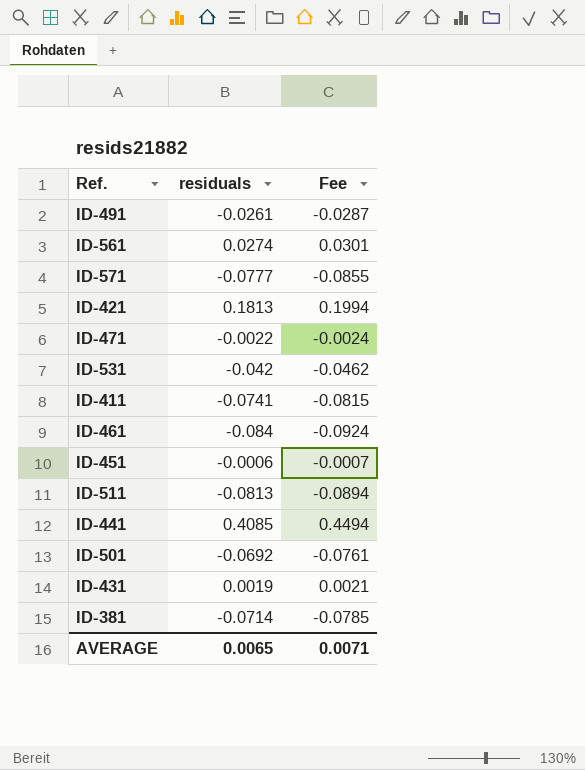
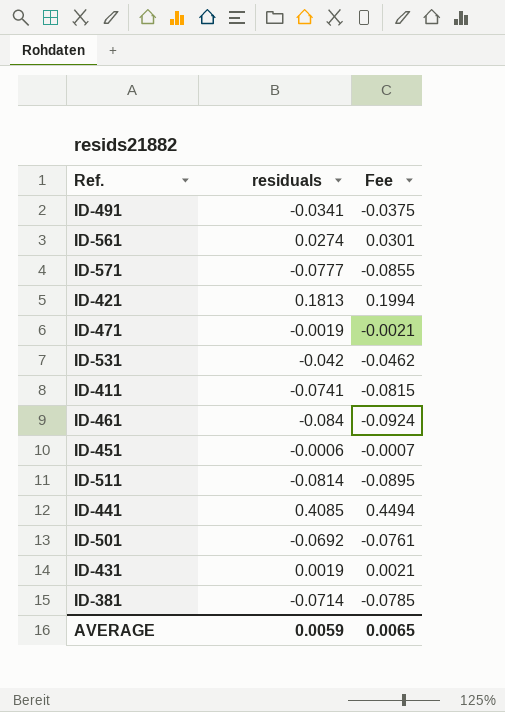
ID-491 | residuals: -0.0261 -> -0.0341
ID-491 | Fee: -0.0287 -> -0.0375
ID-471 | residuals: -0.0022 -> -0.0019
ID-471 | Fee: -0.0024 -> -0.0021
ID-511 | residuals: -0.0813 -> -0.0814
ID-511 | Fee: -0.0894 -> -0.0895
AVERAGE | residuals: 0.0065 -> 0.0059
AVERAGE | Fee: 0.0071 -> 0.0065

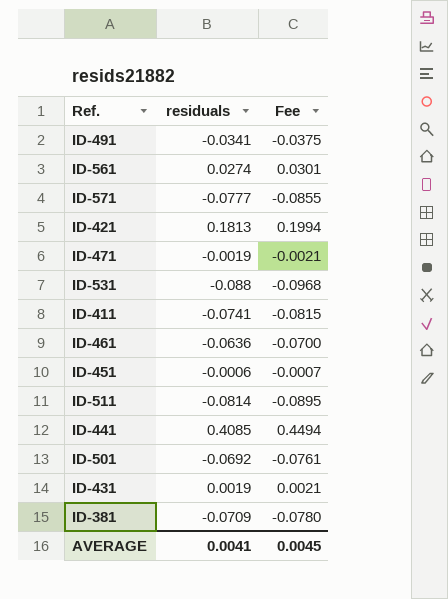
ID-531 | residuals: -0.042 -> -0.088
ID-531 | Fee: -0.0462 -> -0.0968
ID-461 | residuals: -0.084 -> -0.0636
ID-461 | Fee: -0.0924 -> -0.0700
ID-381 | residuals: -0.0714 -> -0.0709
ID-381 | Fee: -0.0785 -> -0.0780
AVERAGE | residuals: 0.0059 -> 0.0041
AVERAGE | Fee: 0.0065 -> 0.0045

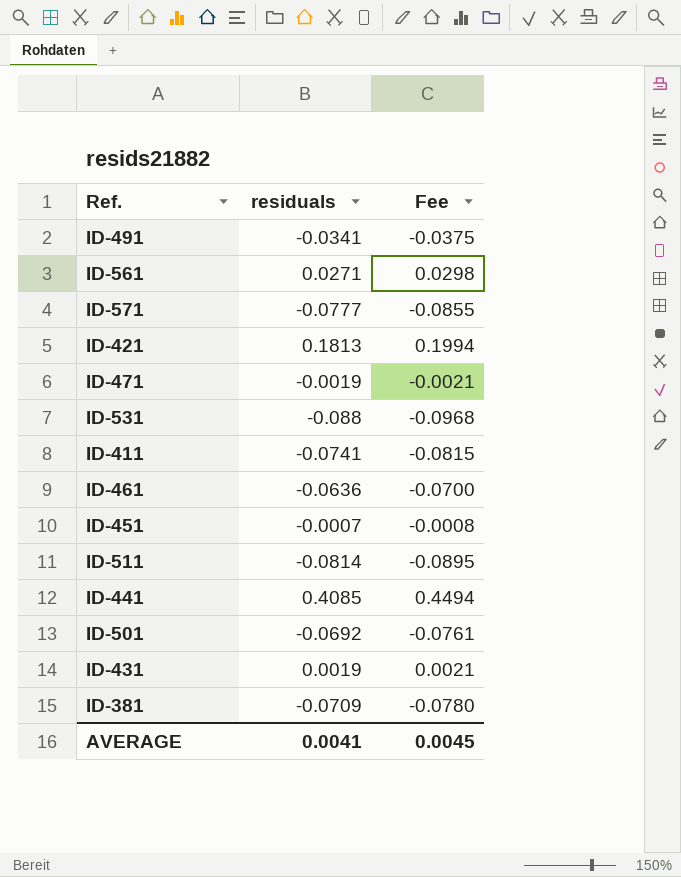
ID-561 | residuals: 0.0274 -> 0.0271
ID-561 | Fee: 0.0301 -> 0.0298
ID-451 | residuals: -0.0006 -> -0.0007
ID-451 | Fee: -0.0007 -> -0.0008

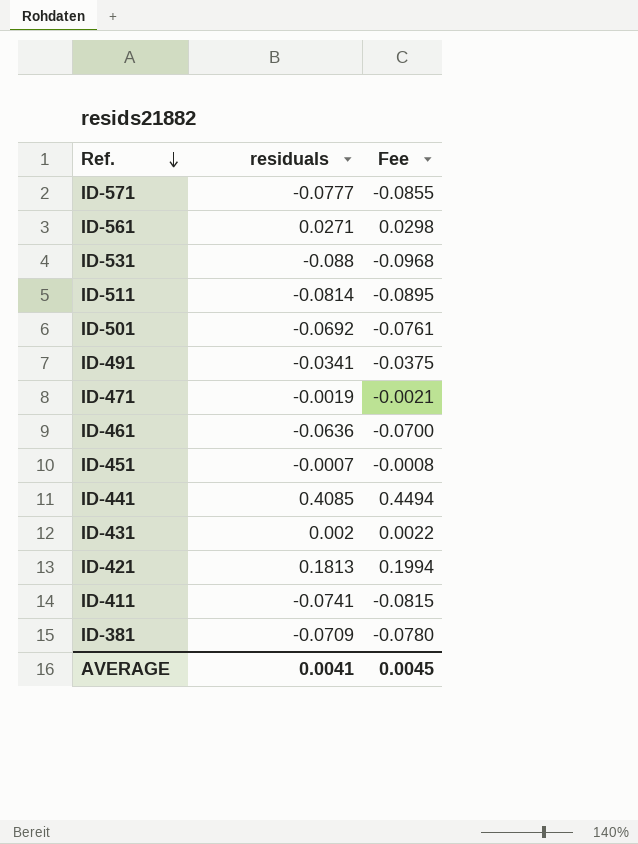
row order: none -> Ref. descending
ID-431 | residuals: 0.0019 -> 0.002
ID-431 | Fee: 0.0021 -> 0.0022

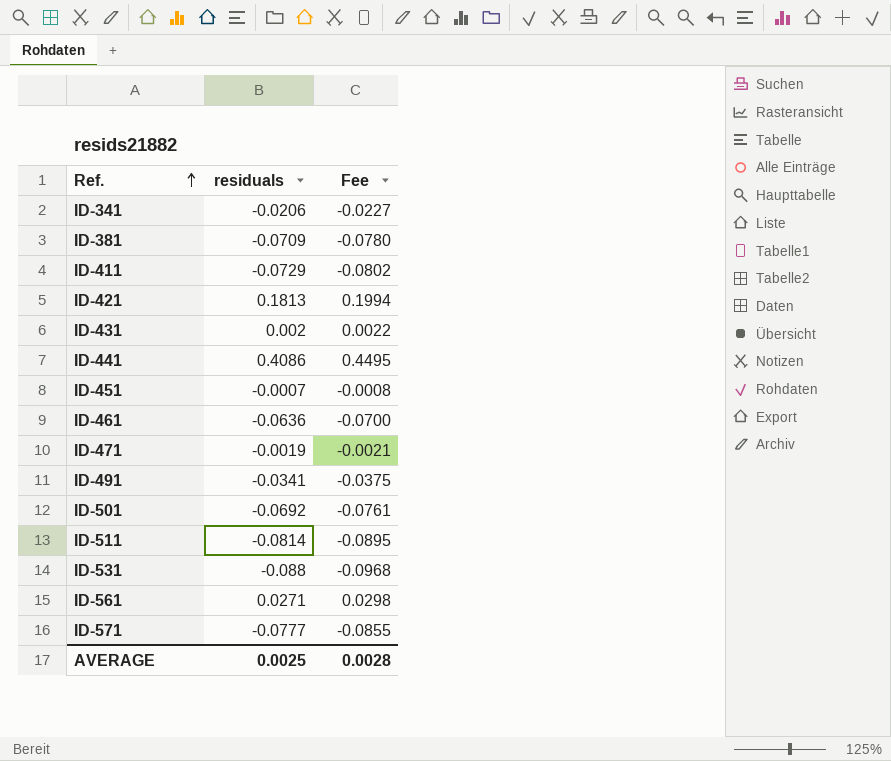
row order: Ref. descending -> Ref. ascending
row ID-341: none -> -0.0206 | -0.0227
ID-411 | residuals: -0.0741 -> -0.0729
ID-411 | Fee: -0.0815 -> -0.0802
ID-441 | residuals: 0.4085 -> 0.4086
ID-441 | Fee: 0.4494 -> 0.4495
AVERAGE | residuals: 0.0041 -> 0.0025
AVERAGE | Fee: 0.0045 -> 0.0028

